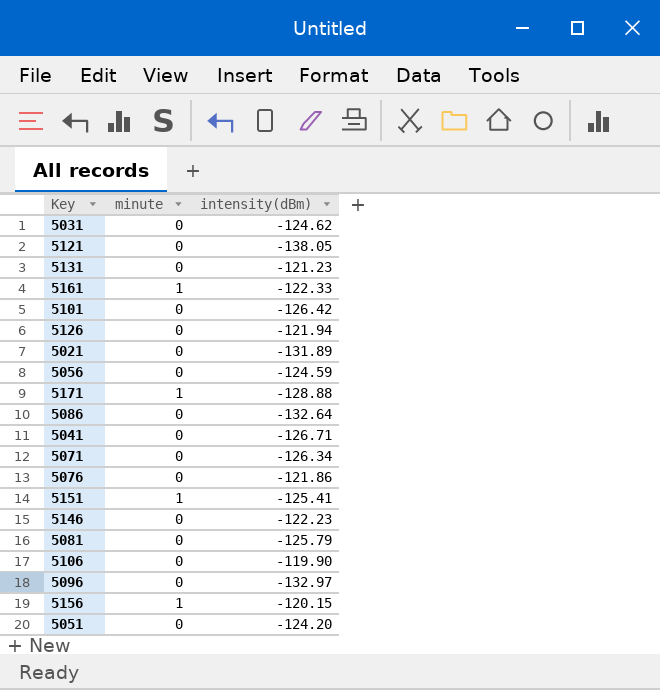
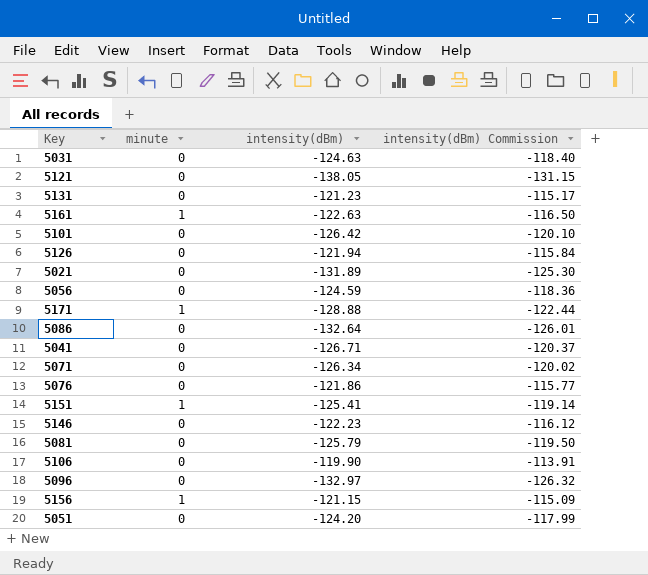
column intensity(dBm) Commission | formula: none -> [intensity(dBm)] * 0.95
5031 | intensity(dBm): -124.62 -> -124.63
5161 | intensity(dBm): -122.33 -> -122.63
5156 | intensity(dBm): -120.15 -> -121.15

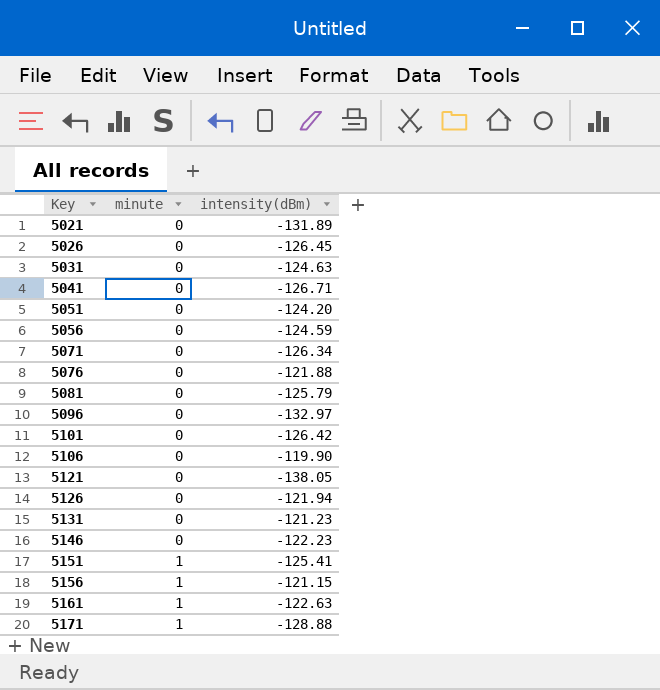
row order: none -> Key ascending
column intensity(dBm) Commission | formula: [intensity(dBm)] * 0.95 -> none
row 5086: 0 | -132.64 | -126.01 -> none
row 5026: none -> 0 | -126.45
5076 | intensity(dBm): -121.86 -> -121.88

